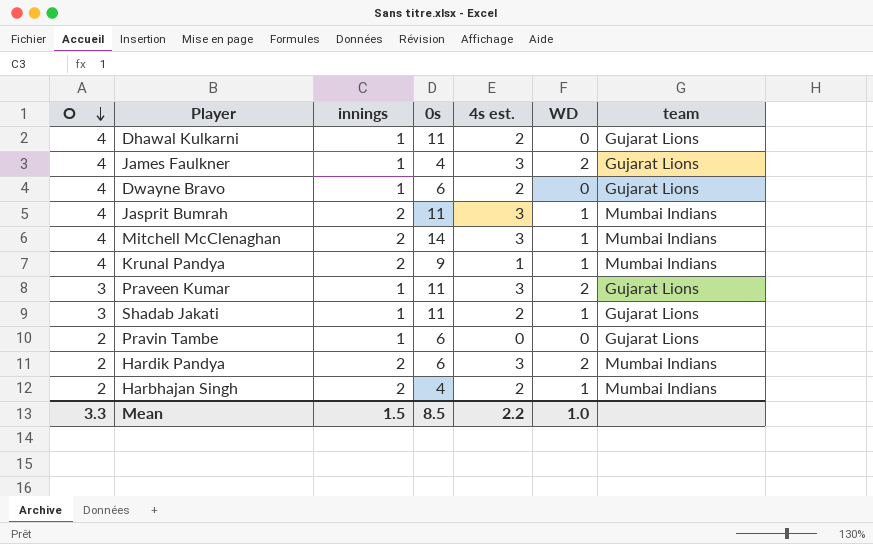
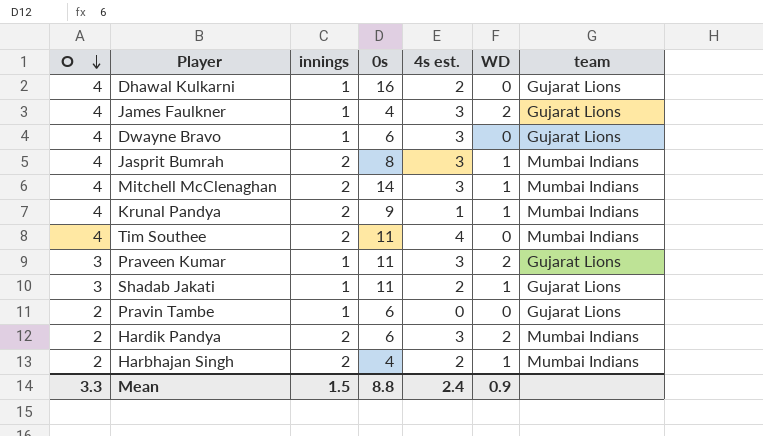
Dhawal Kulkarni | 0s: 11 -> 16
Dwayne Bravo | 4s est.: 2 -> 3
Jasprit Bumrah | 0s: 11 -> 8
row Tim Southee: none -> 4 | 2 | 11 | 4 | 0 | Mumbai Indians
Mean | 0s: 8.5 -> 8.8
Mean | 4s est.: 2.2 -> 2.4
Mean | WD: 1.0 -> 0.9

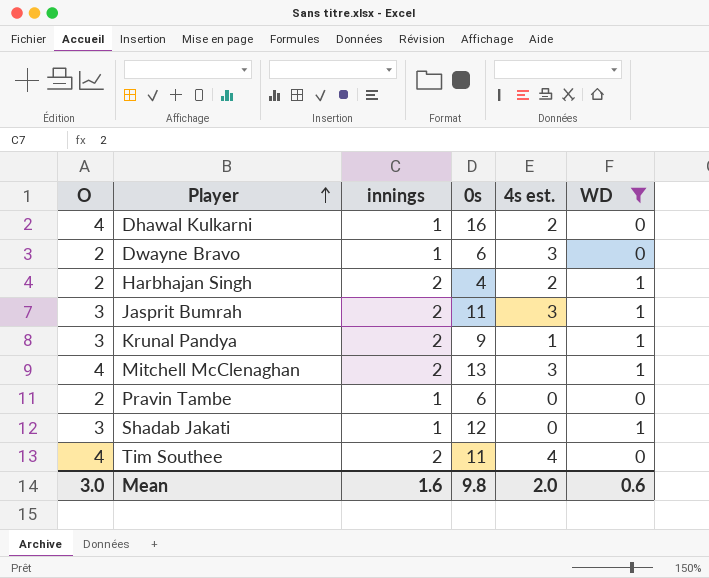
filter: none -> WD != 2
row order: O descending -> Player ascending
column team | position: 7 -> none
Dwayne Bravo | O: 4 -> 2
Jasprit Bumrah | O: 4 -> 3
Jasprit Bumrah | 0s: 8 -> 11
Krunal Pandya | O: 4 -> 3
Mitchell McClenaghan | 0s: 14 -> 13
Shadab Jakati | 0s: 11 -> 12
Shadab Jakati | 4s est.: 2 -> 0
Mean | O: 3.3 -> 3.0
Mean | innings: 1.5 -> 1.6
Mean | 0s: 8.8 -> 9.8
Mean | 4s est.: 2.4 -> 2.0
Mean | WD: 0.9 -> 0.6

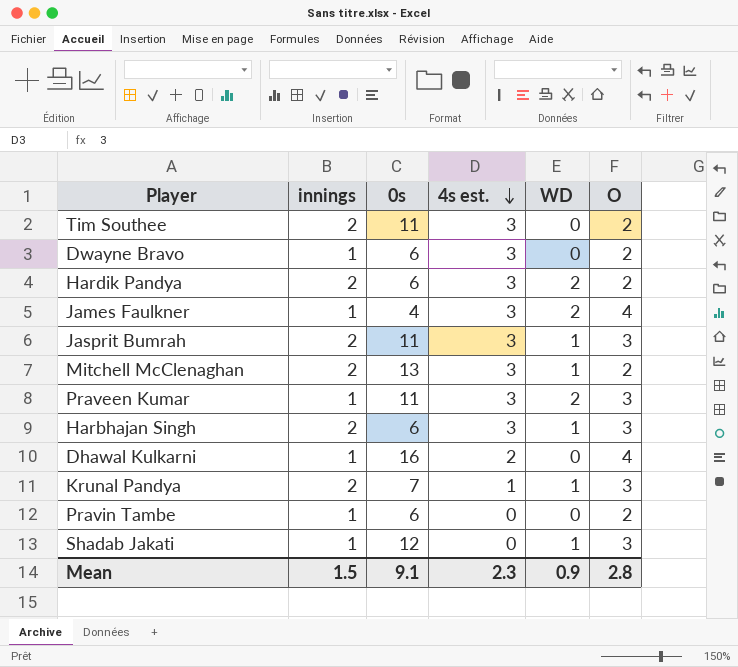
filter: WD != 2 -> none
row order: Player ascending -> 4s est. descending
column O | position: 1 -> 6
Tim Southee | 4s est.: 4 -> 3
Tim Southee | O: 4 -> 2
Mitchell McClenaghan | O: 4 -> 2
Harbhajan Singh | 0s: 4 -> 6
Harbhajan Singh | 4s est.: 2 -> 3
Harbhajan Singh | O: 2 -> 3
Krunal Pandya | 0s: 9 -> 7
Mean | innings: 1.6 -> 1.5
Mean | 0s: 9.8 -> 9.1
Mean | 4s est.: 2.0 -> 2.3
Mean | WD: 0.6 -> 0.9
Mean | O: 3.0 -> 2.8

